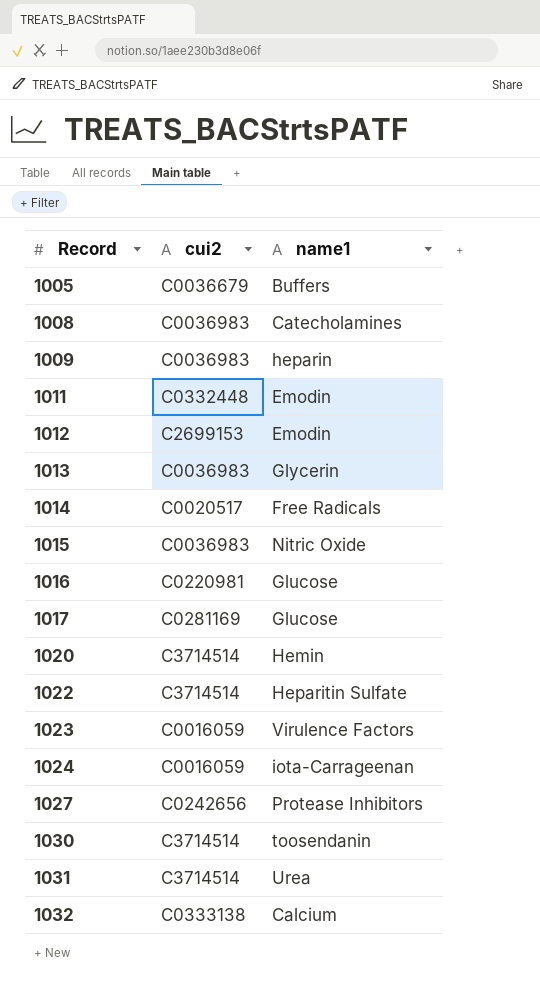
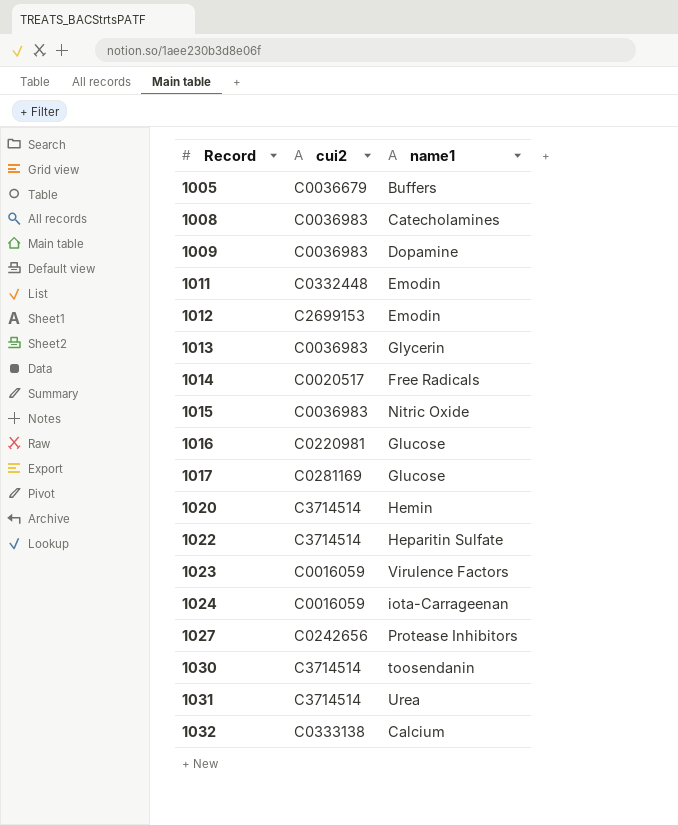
1009 | name1: heparin -> Dopamine

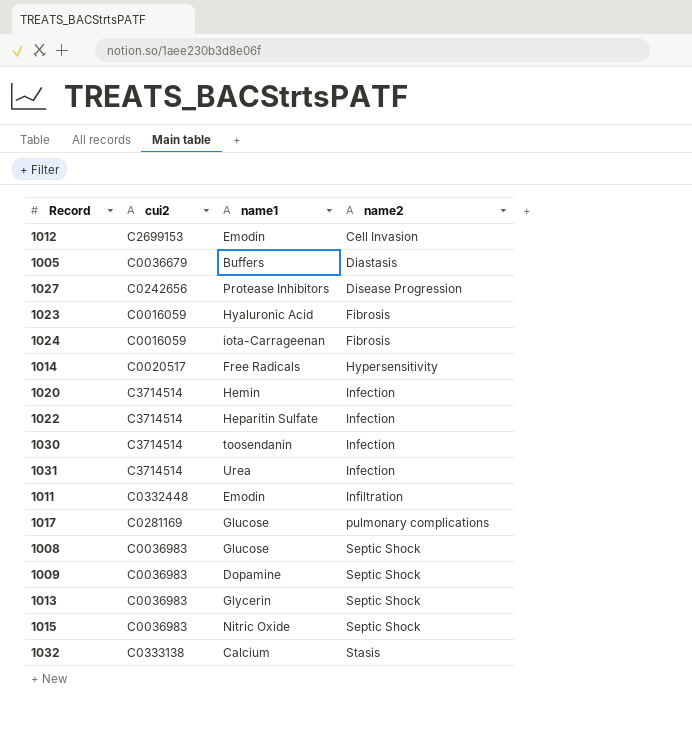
row order: Record ascending -> name2 ascending
column name2 | position: none -> 4
row 1016: C0220981 | Glucose -> none
1023 | name1: Virulence Factors -> Hyaluronic Acid
1008 | name1: Catecholamines -> Glucose

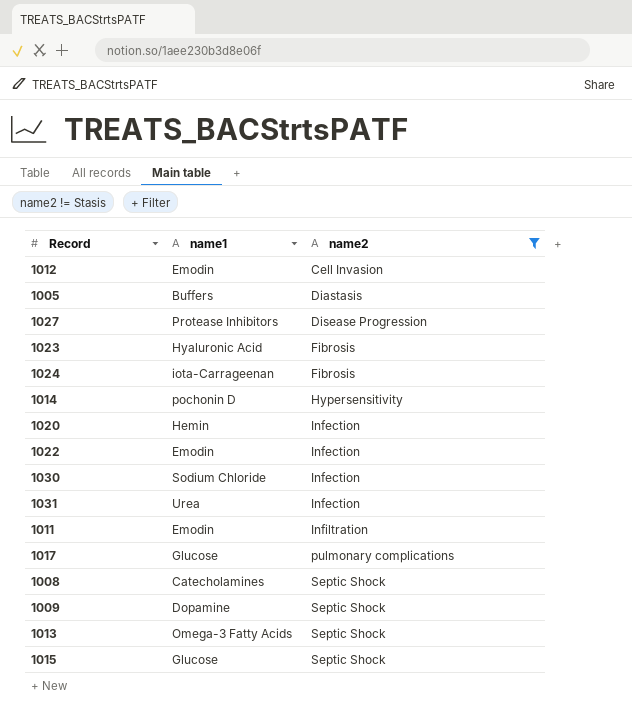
filter: none -> name2 != Stasis
column cui2 | position: 2 -> none
1014 | name1: Free Radicals -> pochonin D
1022 | name1: Heparitin Sulfate -> Emodin
1030 | name1: toosendanin -> Sodium Chloride
1008 | name1: Glucose -> Catecholamines
1013 | name1: Glycerin -> Omega-3 Fatty Acids
1015 | name1: Nitric Oxide -> Glucose

